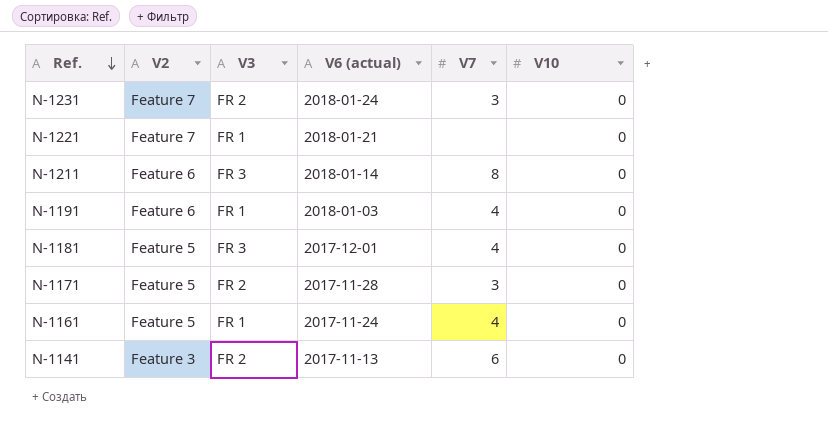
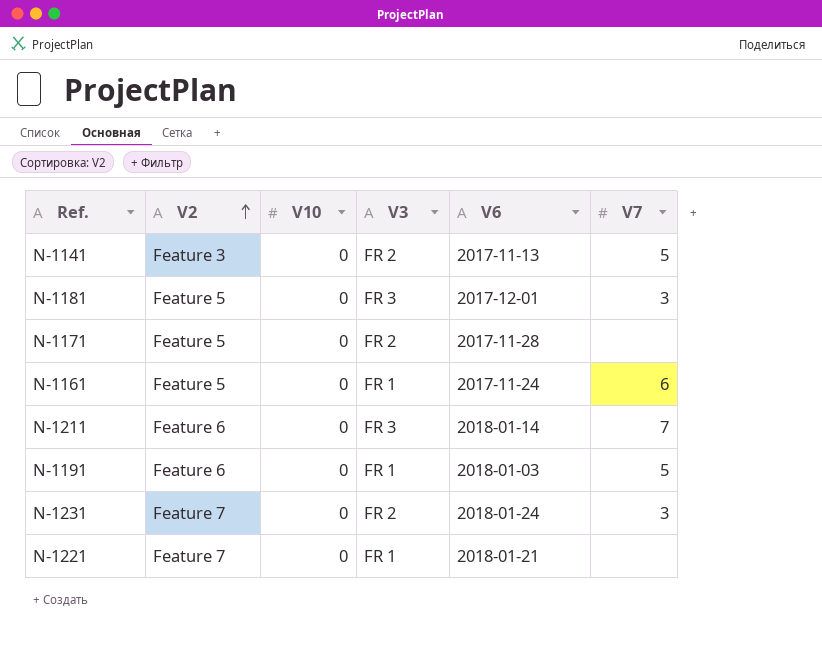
row order: Ref. descending -> V2 ascending
column V10 | position: 6 -> 3
column name: V6 (actual) -> V6
N-1141 | V7: 6 -> 5
N-1181 | V7: 4 -> 3
N-1171 | V7: 3 -> none
N-1161 | V7: 4 -> 6
N-1211 | V7: 8 -> 7
N-1191 | V7: 4 -> 5

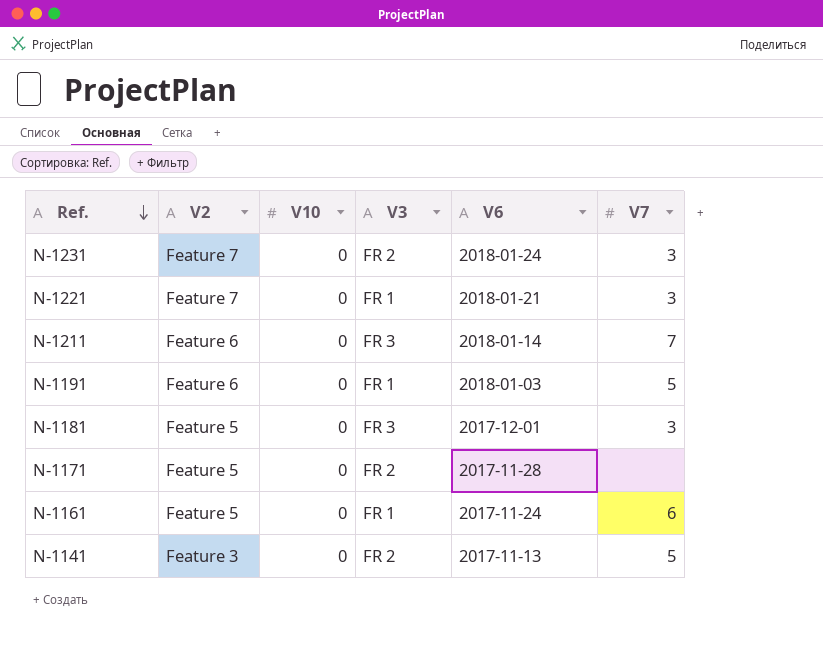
row order: V2 ascending -> Ref. descending
N-1221 | V7: none -> 3

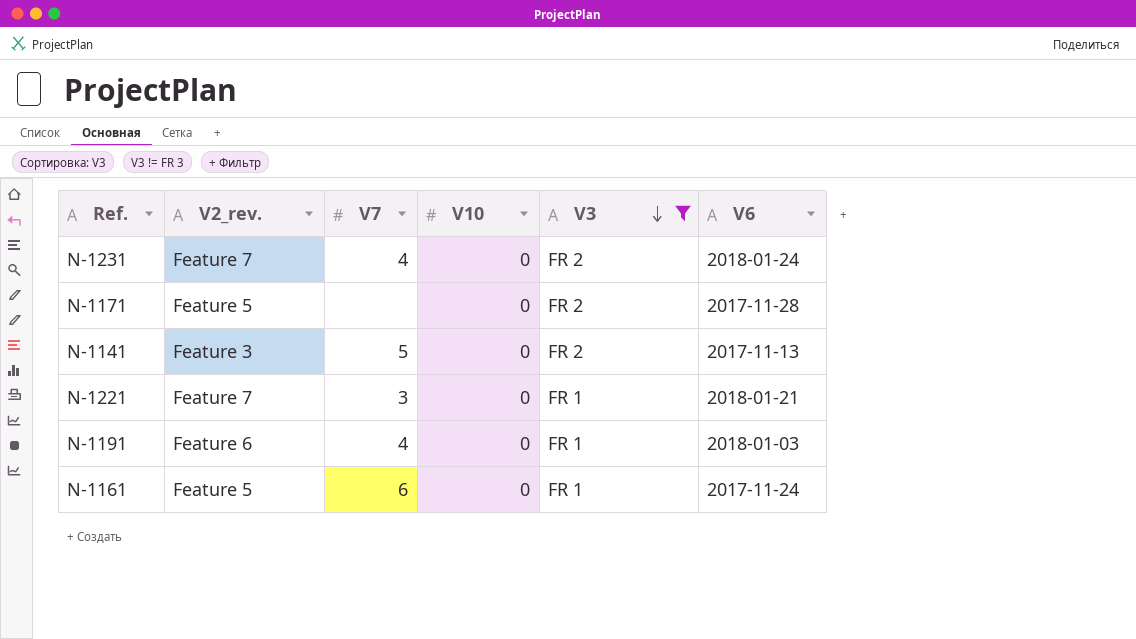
filter: none -> V3 != FR 3
row order: Ref. descending -> V3 descending
column name: V2 -> V2_rev.
column V7 | position: 6 -> 3
N-1231 | V7: 3 -> 4
N-1191 | V7: 5 -> 4

